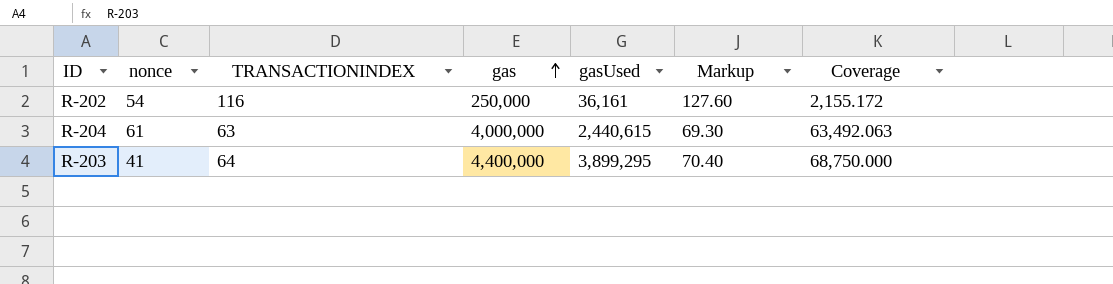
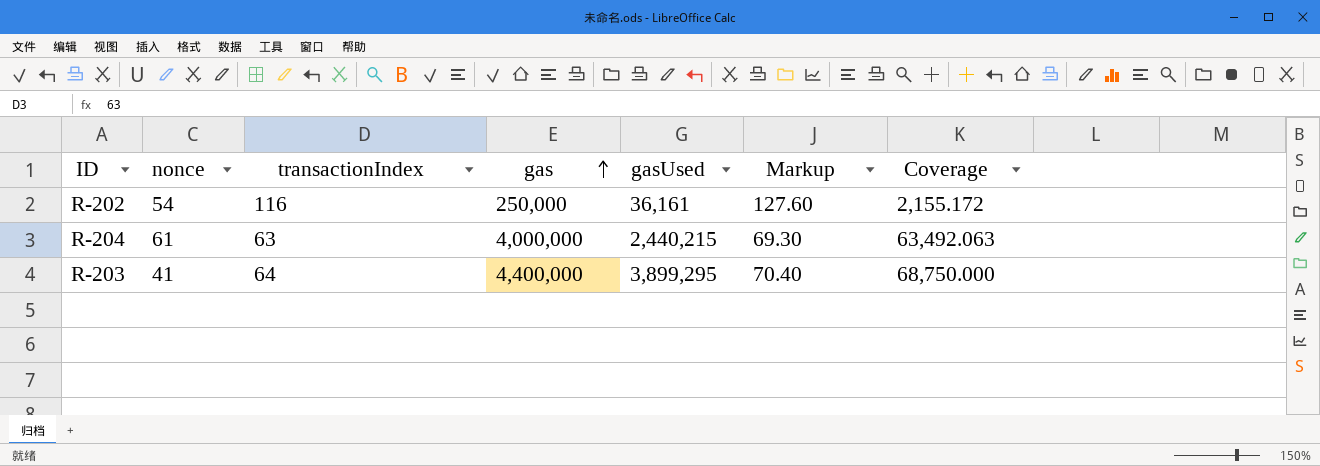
column name: TRANSACTIONINDEX -> transactionIndex
R-204 | gasUsed: 2,440,615 -> 2,440,215

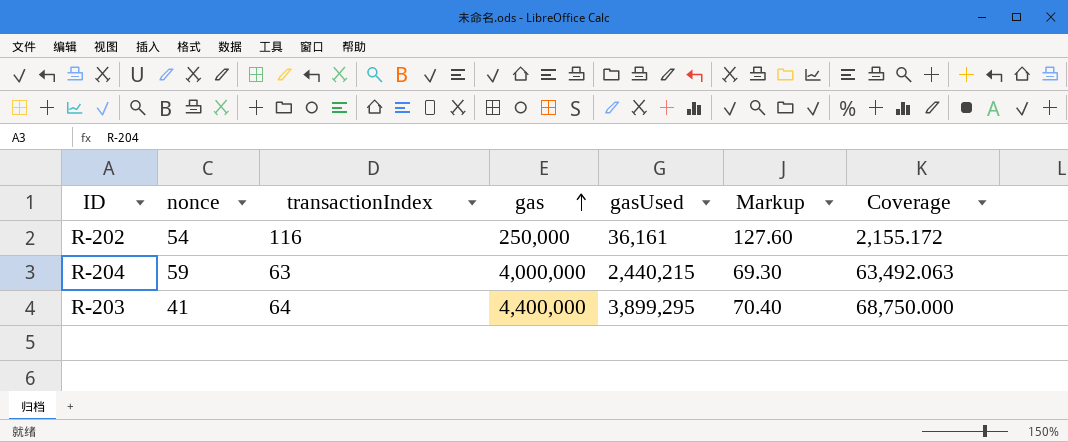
R-204 | nonce: 61 -> 59

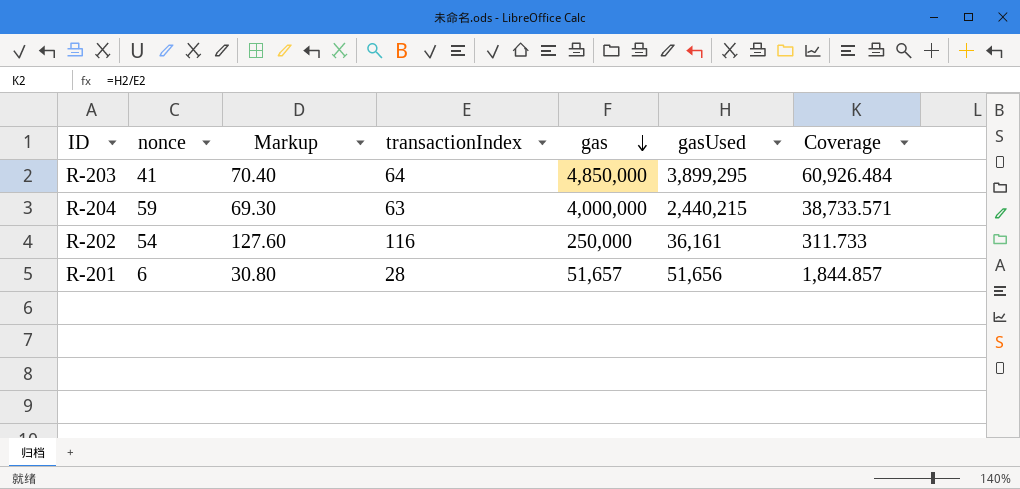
row order: gas ascending -> gas descending
column Markup | position: 6 -> 3
column Coverage | formula: [gas] / [transactionIndex] -> [gasUsed] / [transactionIndex]
R-203 | gas: 4,400,000 -> 4,850,000
row R-201: none -> 6 | 30.80 | 28 | 51,657 | 51,656 | 1,844.857

